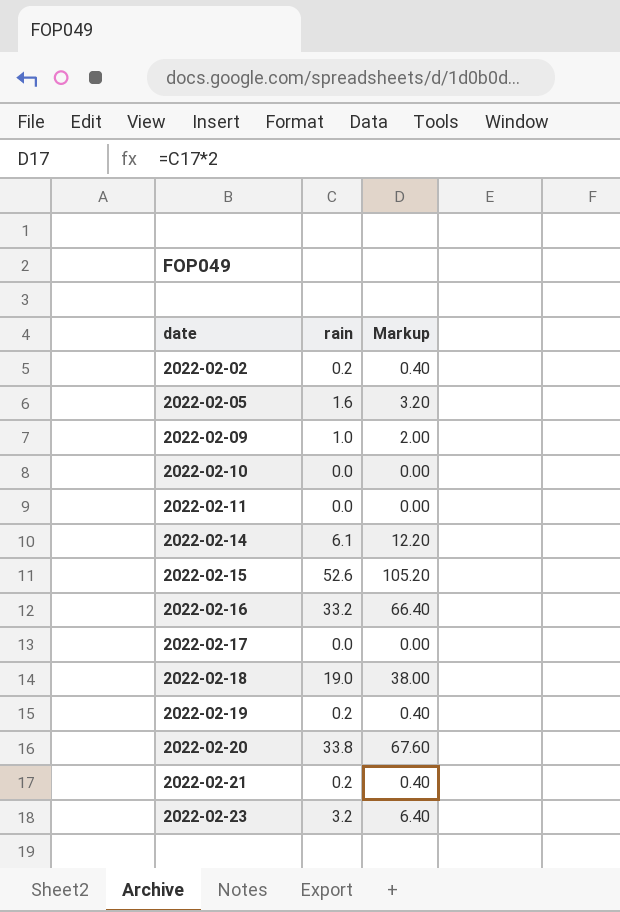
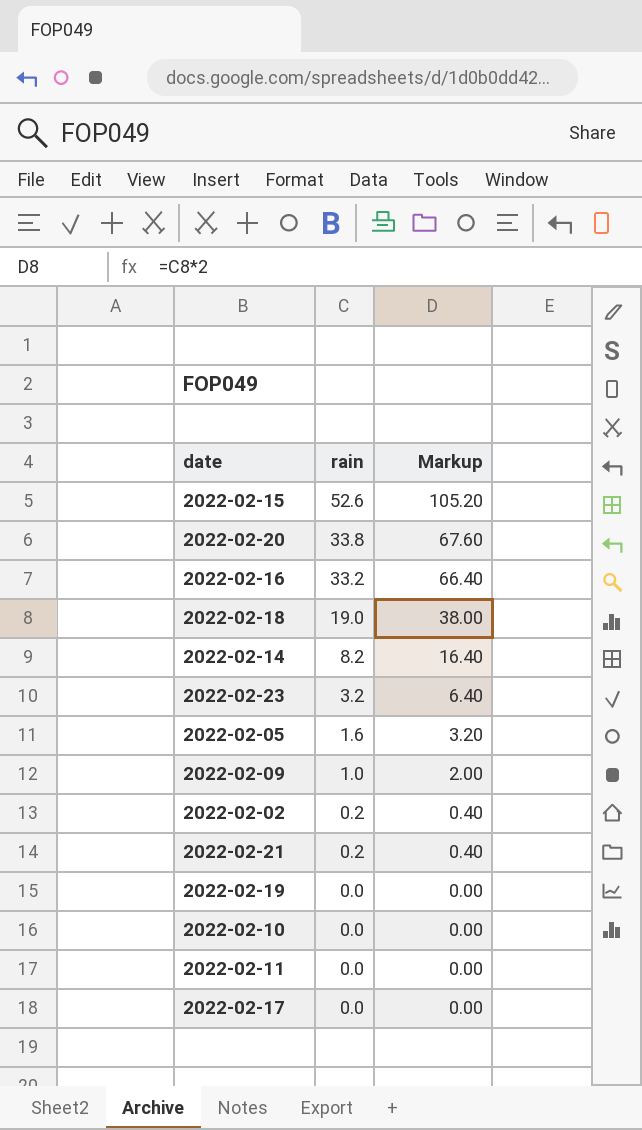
row order: date ascending -> rain descending
2022-02-14 | rain: 6.1 -> 8.2
2022-02-14 | Markup: 12.20 -> 16.40
2022-02-19 | rain: 0.2 -> 0.0
2022-02-19 | Markup: 0.40 -> 0.00

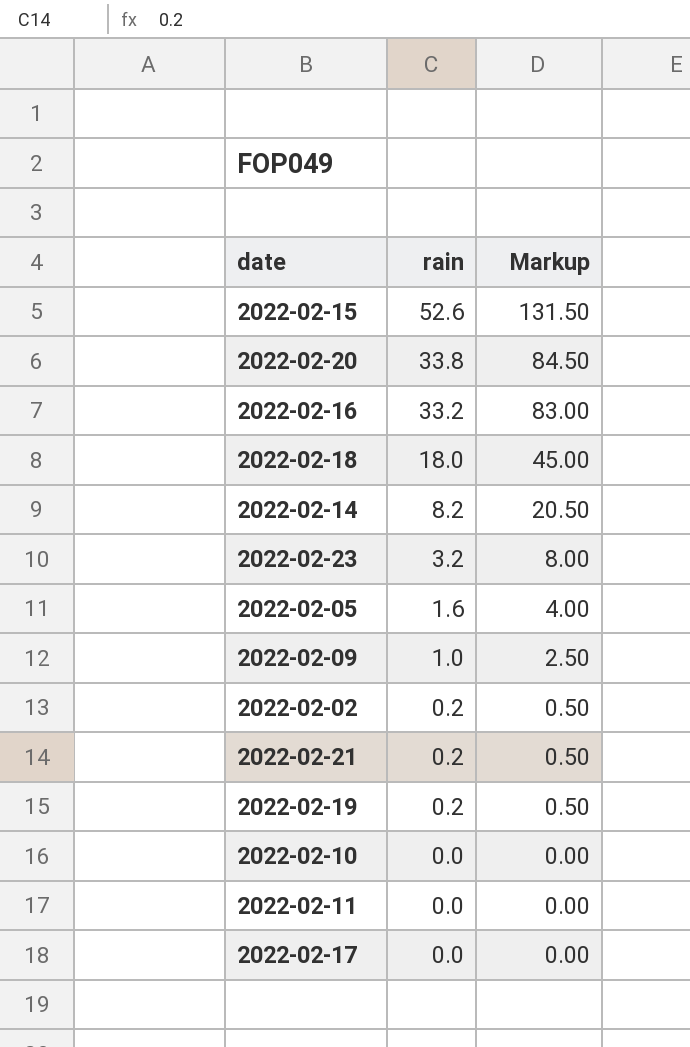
column Markup | formula: [rain] * 2 -> [rain] * 2.5
2022-02-18 | rain: 19.0 -> 18.0
2022-02-19 | rain: 0.0 -> 0.2

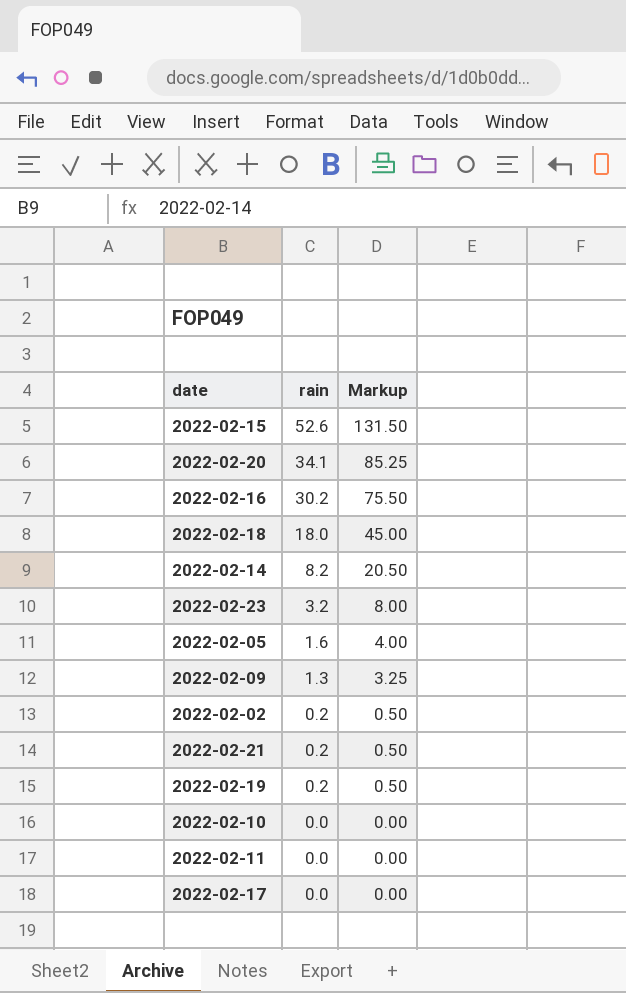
2022-02-20 | rain: 33.8 -> 34.1
2022-02-20 | Markup: 84.50 -> 85.25
2022-02-16 | rain: 33.2 -> 30.2
2022-02-16 | Markup: 83.00 -> 75.50
2022-02-09 | rain: 1.0 -> 1.3
2022-02-09 | Markup: 2.50 -> 3.25

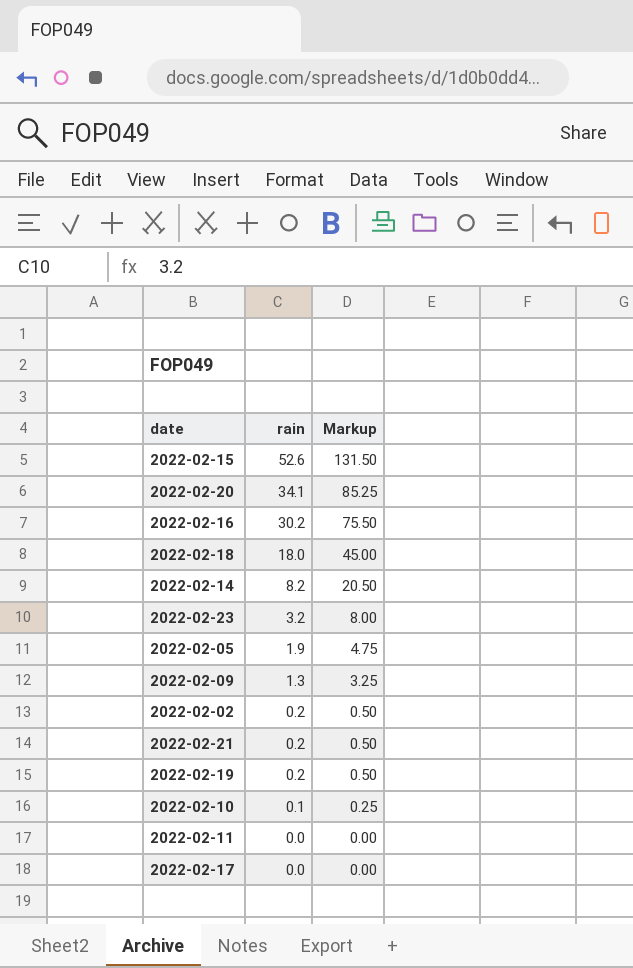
2022-02-05 | rain: 1.6 -> 1.9
2022-02-05 | Markup: 4.00 -> 4.75
2022-02-10 | rain: 0.0 -> 0.1
2022-02-10 | Markup: 0.00 -> 0.25

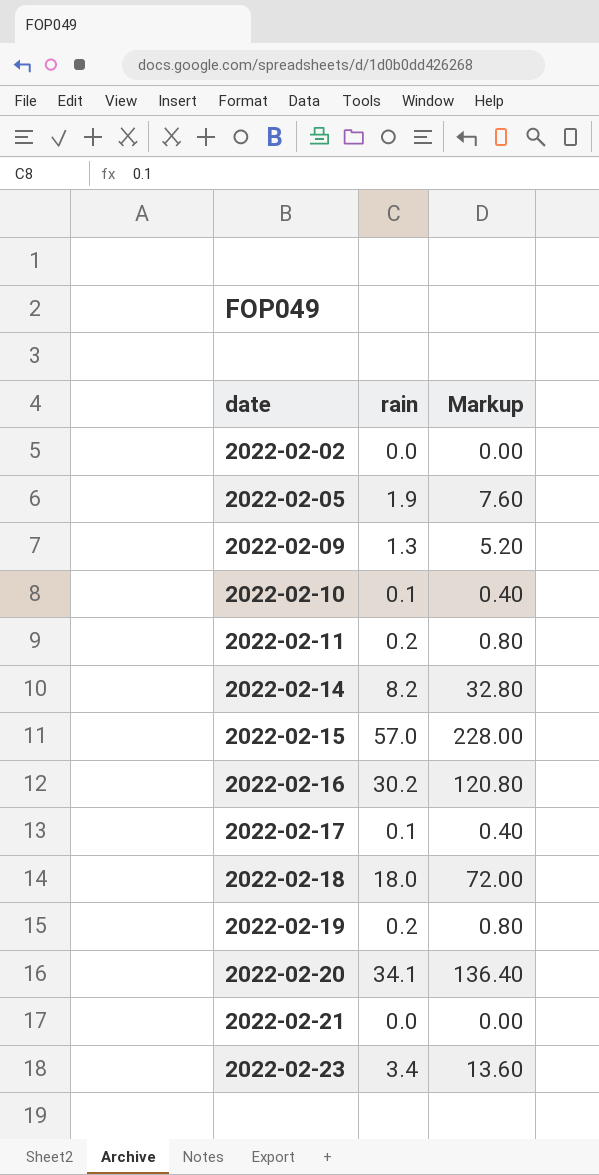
row order: rain descending -> date ascending
column Markup | formula: [rain] * 2.5 -> [rain] * 4
2022-02-02 | rain: 0.2 -> 0.0
2022-02-11 | rain: 0.0 -> 0.2
2022-02-15 | rain: 52.6 -> 57.0
2022-02-17 | rain: 0.0 -> 0.1
2022-02-21 | rain: 0.2 -> 0.0
2022-02-23 | rain: 3.2 -> 3.4

